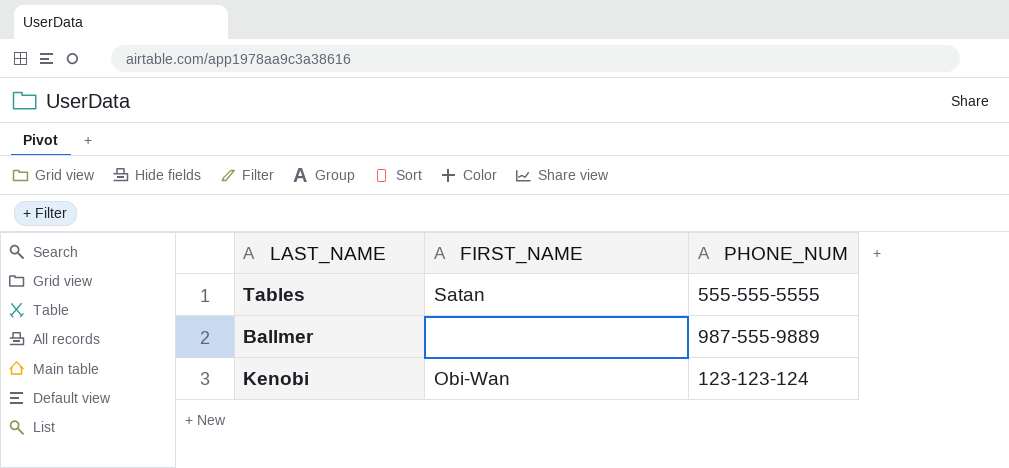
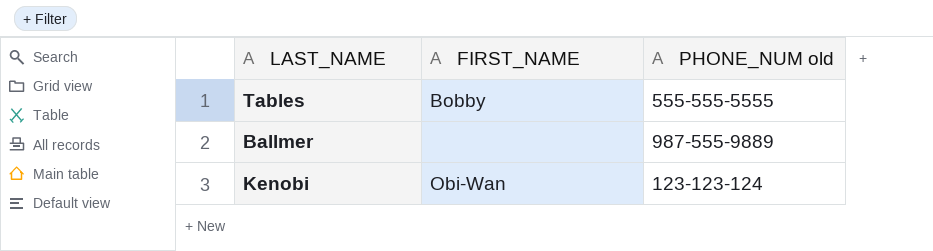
column name: PHONE_NUM -> PHONE_NUM old
Tables | FIRST_NAME: Satan -> Bobby

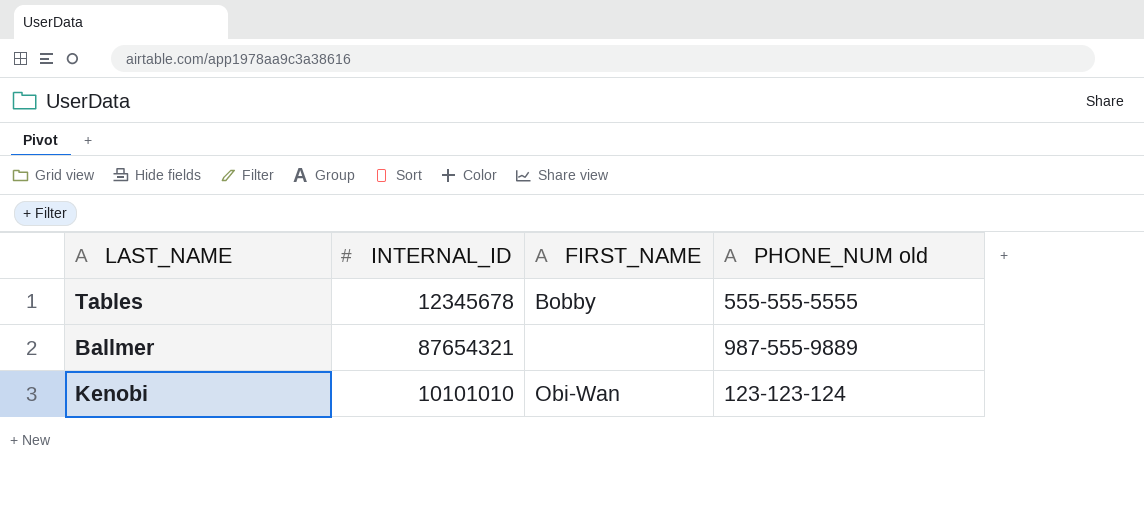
column INTERNAL_ID | position: none -> 2

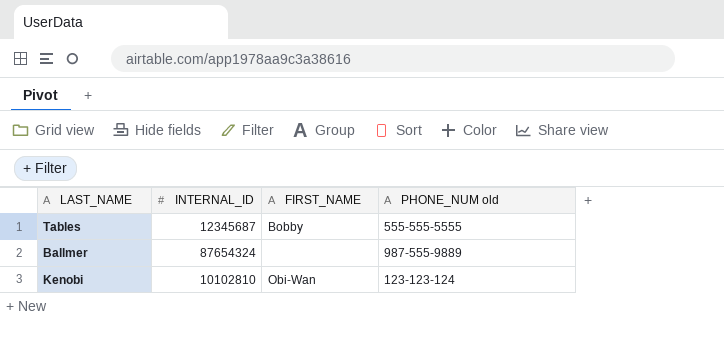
Tables | INTERNAL_ID: 12345678 -> 12345687
Ballmer | INTERNAL_ID: 87654321 -> 87654324
Kenobi | INTERNAL_ID: 10101010 -> 10102810

